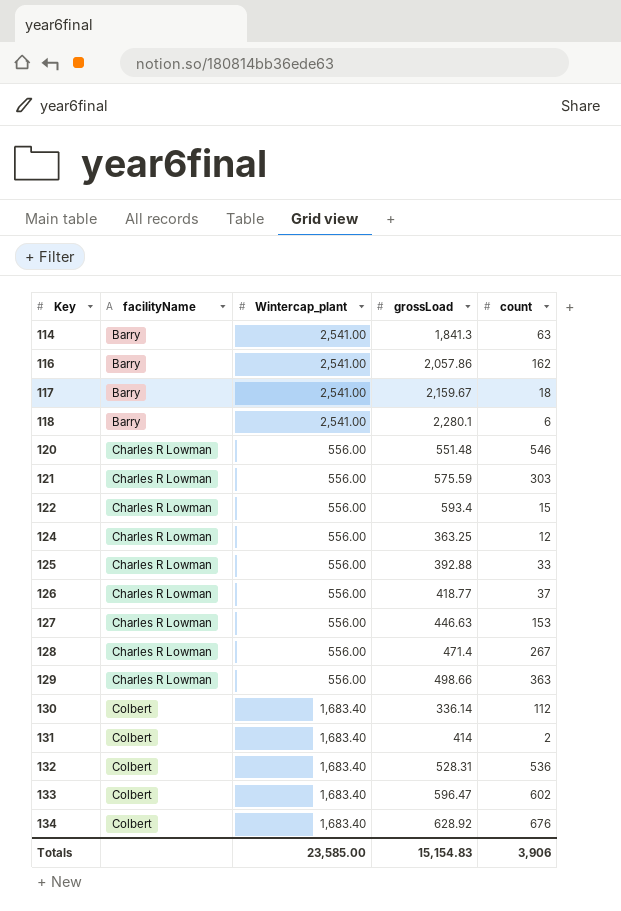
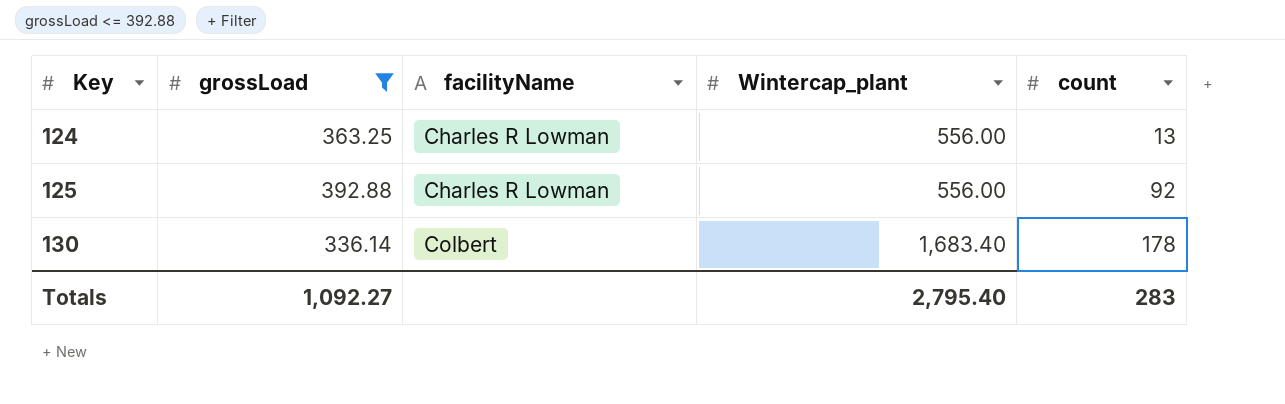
filter: none -> grossLoad <= 392.88
column grossLoad | position: 4 -> 2
124 | count: 12 -> 13
125 | count: 33 -> 92
130 | count: 112 -> 178
Totals | grossLoad: 15,154.83 -> 1,092.27
Totals | Wintercap_plant: 23,585.00 -> 2,795.40
Totals | count: 3,906 -> 283

